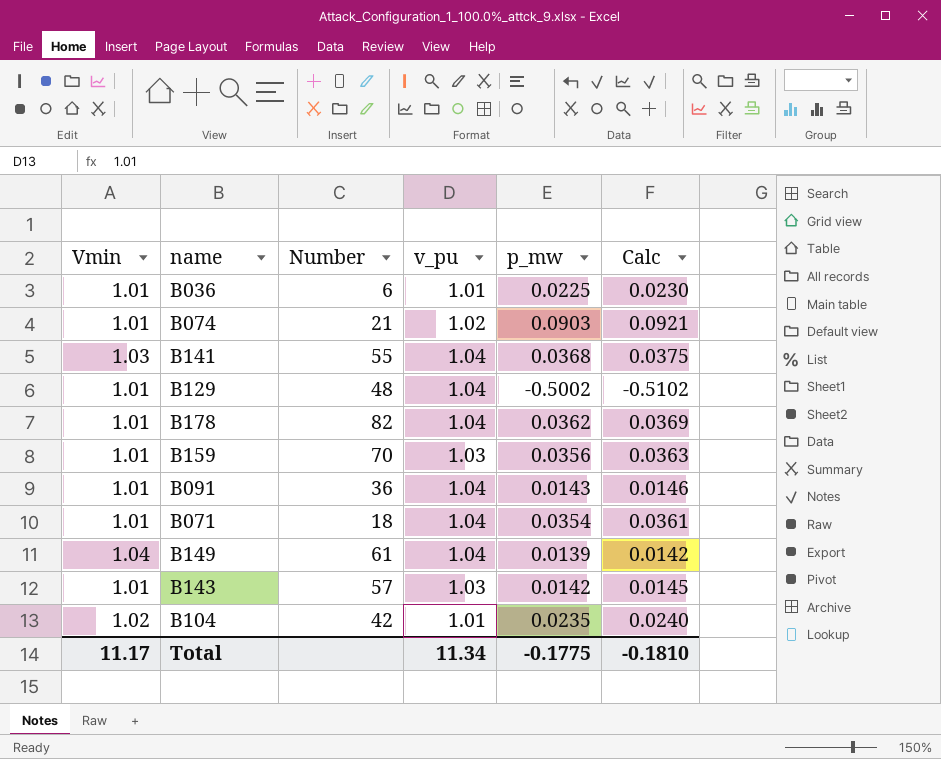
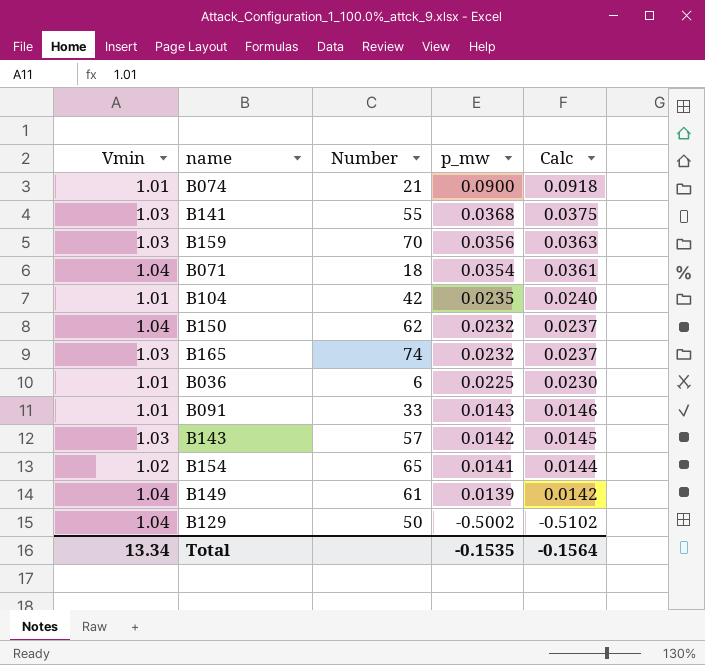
row order: none -> p_mw descending
column v_pu | position: 4 -> none
row B178: 1.01 | 82 | 1.04 | 0.0362 | 0.0369 -> none
B074 | p_mw: 0.0903 -> 0.0900
B074 | Calc: 0.0921 -> 0.0918
B159 | Vmin: 1.01 -> 1.03
B071 | Vmin: 1.01 -> 1.04
B104 | Vmin: 1.02 -> 1.01
row B150: none -> 1.04 | 62 | 0.0232 | 0.0237
row B165: none -> 1.03 | 74 | 0.0232 | 0.0237
B091 | Number: 36 -> 33
B143 | Vmin: 1.01 -> 1.03
row B154: none -> 1.02 | 65 | 0.0141 | 0.0144
B129 | Vmin: 1.01 -> 1.04
B129 | Number: 48 -> 50
Total | Vmin: 11.17 -> 13.34
Total | p_mw: -0.1775 -> -0.1535
Total | Calc: -0.1810 -> -0.1564

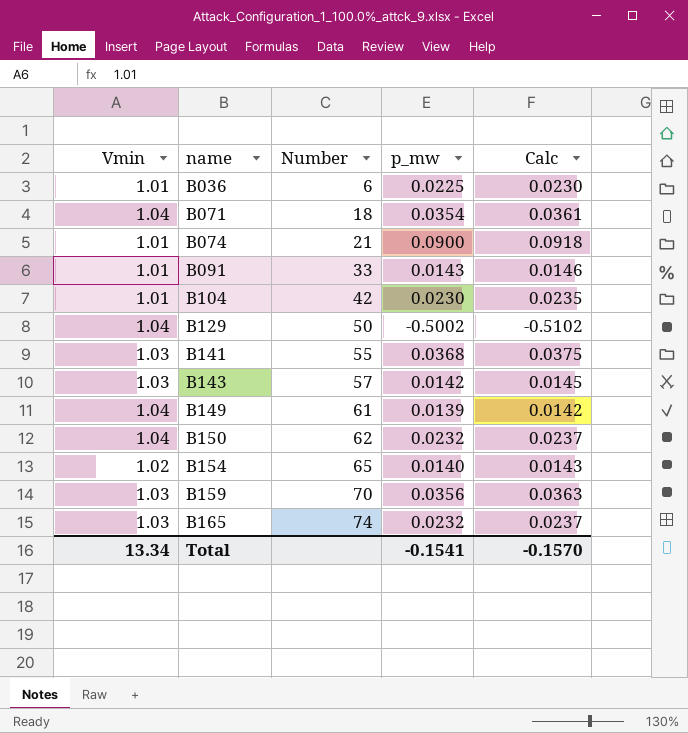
row order: p_mw descending -> name ascending
B104 | p_mw: 0.0235 -> 0.0230
B104 | Calc: 0.0240 -> 0.0235
B154 | p_mw: 0.0141 -> 0.0140
B154 | Calc: 0.0144 -> 0.0143
Total | p_mw: -0.1535 -> -0.1541
Total | Calc: -0.1564 -> -0.1570

